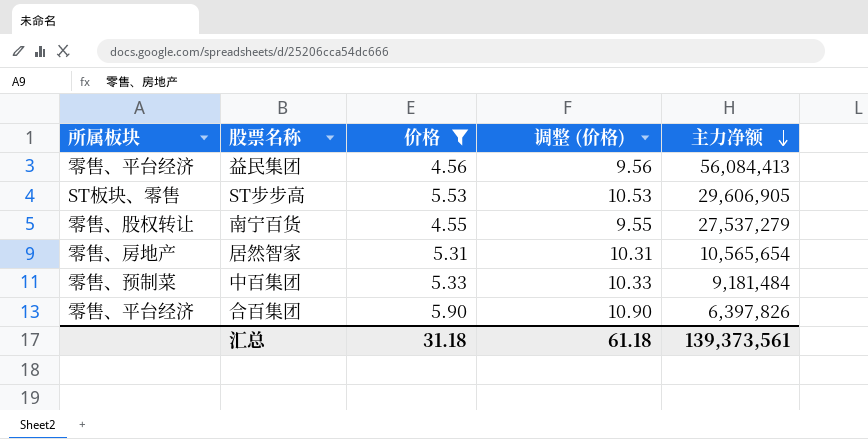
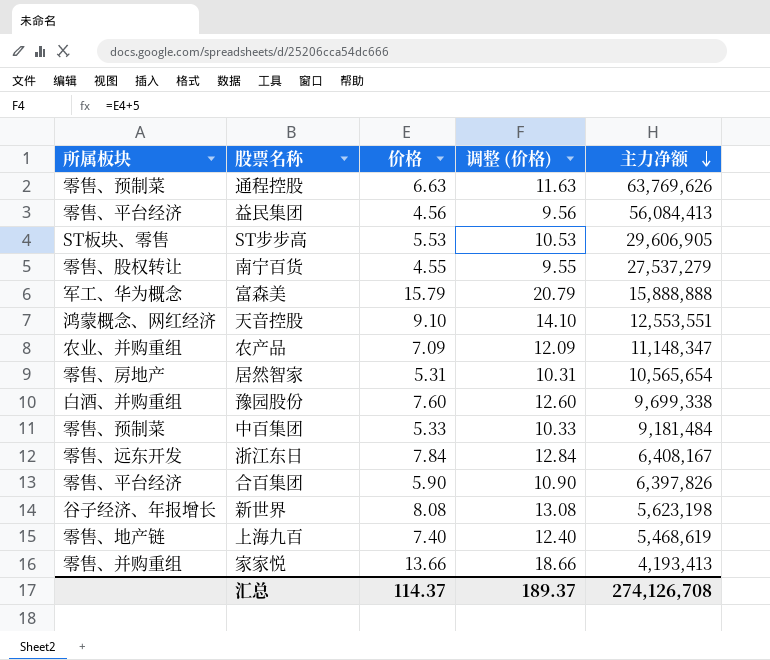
filter: 价格 <= 5.90 -> none
汇总 | 价格: 31.18 -> 114.37
汇总 | 调整 (价格): 61.18 -> 189.37
汇总 | 主力净额: 139,373,561 -> 274,126,708

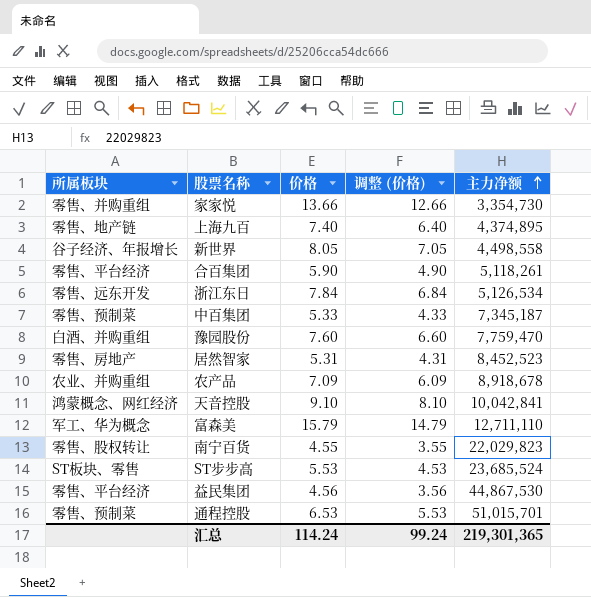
row order: 主力净额 descending -> 主力净额 ascending
column 调整 (价格) | formula: [价格] + 5 -> [价格] - 1
家家悦 | 主力净额: 4,193,413 -> 3,354,730
上海九百 | 主力净额: 5,468,619 -> 4,374,895
新世界 | 价格: 8.08 -> 8.05
新世界 | 主力净额: 5,623,198 -> 4,498,558
合百集团 | 主力净额: 6,397,826 -> 5,118,261
浙江东日 | 主力净额: 6,408,167 -> 5,126,534
中百集团 | 主力净额: 9,181,484 -> 7,345,187
豫园股份 | 主力净额: 9,699,338 -> 7,759,470
居然智家 | 主力净额: 10,565,654 -> 8,452,523
农产品 | 主力净额: 11,148,347 -> 8,918,678
天音控股 | 主力净额: 12,553,551 -> 10,042,841
富森美 | 主力净额: 15,888,888 -> 12,711,110
南宁百货 | 主力净额: 27,537,279 -> 22,029,823
ST步步高 | 主力净额: 29,606,905 -> 23,685,524
益民集团 | 主力净额: 56,084,413 -> 44,867,530
通程控股 | 价格: 6.63 -> 6.53
通程控股 | 主力净额: 63,769,626 -> 51,015,701
汇总 | 价格: 114.37 -> 114.24
汇总 | 调整 (价格): 189.37 -> 99.24
汇总 | 主力净额: 274,126,708 -> 219,301,365

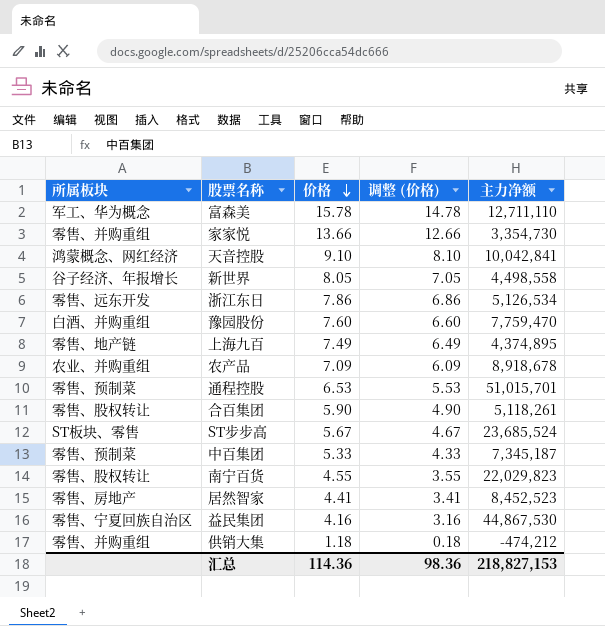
row order: 主力净额 ascending -> 价格 descending
富森美 | 价格: 15.79 -> 15.78
富森美 | 调整 (价格): 14.79 -> 14.78
浙江东日 | 价格: 7.84 -> 7.86
浙江东日 | 调整 (价格): 6.84 -> 6.86
上海九百 | 价格: 7.40 -> 7.49
上海九百 | 调整 (价格): 6.40 -> 6.49
合百集团 | 所属板块: 零售、平台经济 -> 零售、股权转让
ST步步高 | 价格: 5.53 -> 5.67
ST步步高 | 调整 (价格): 4.53 -> 4.67
居然智家 | 价格: 5.31 -> 4.41
居然智家 | 调整 (价格): 4.31 -> 3.41
益民集团 | 所属板块: 零售、平台经济 -> 零售、宁夏回族自治区
益民集团 | 价格: 4.56 -> 4.16
益民集团 | 调整 (价格): 3.56 -> 3.16
row 供销大集: none -> 零售、并购重组 | 1.18 | 0.18 | -474,212
汇总 | 价格: 114.24 -> 114.36
汇总 | 调整 (价格): 99.24 -> 98.36
汇总 | 主力净额: 219,301,365 -> 218,827,153

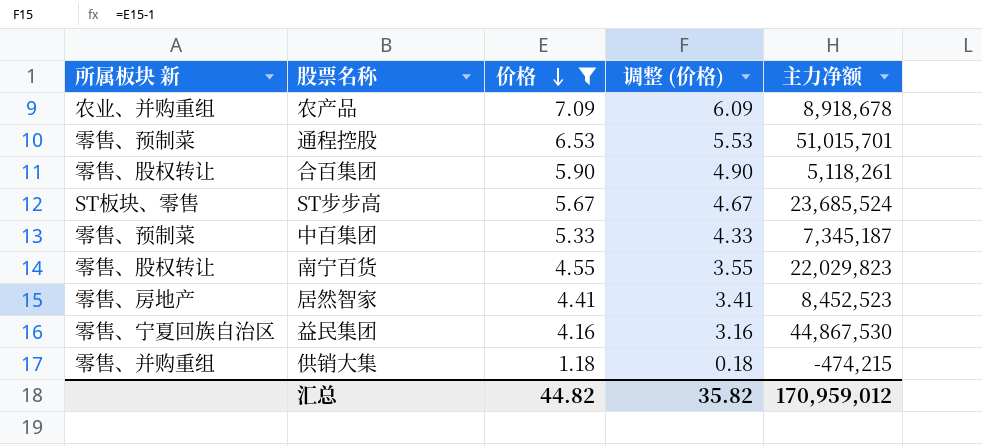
filter: none -> 价格 <= 7.09
column name: 所属板块 -> 所属板块 新
供销大集 | 主力净额: -474,212 -> -474,215
汇总 | 价格: 114.36 -> 44.82
汇总 | 调整 (价格): 98.36 -> 35.82
汇总 | 主力净额: 218,827,153 -> 170,959,012

